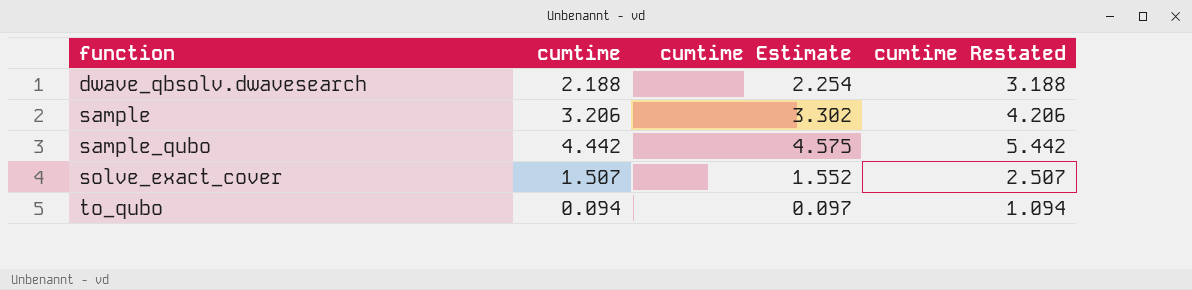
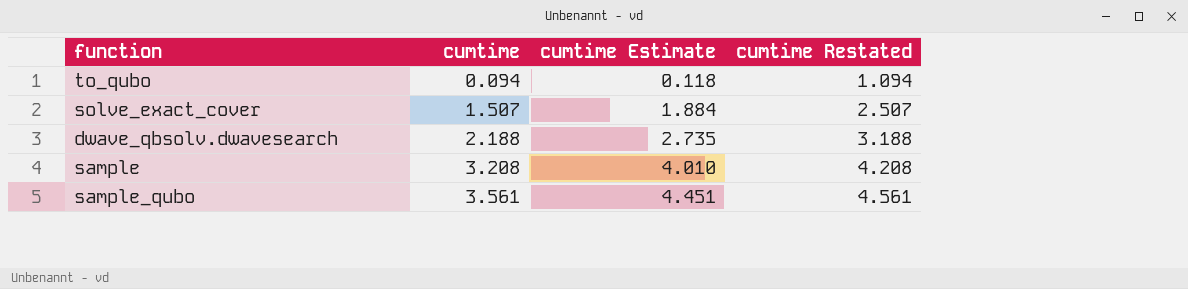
row order: function ascending -> cumtime ascending
column cumtime Estimate | formula: [cumtime] * 1.03 -> [cumtime] * 1.25
sample | cumtime: 3.206 -> 3.208
sample | cumtime Restated: 4.206 -> 4.208
sample_qubo | cumtime: 4.442 -> 3.561
sample_qubo | cumtime Restated: 5.442 -> 4.561

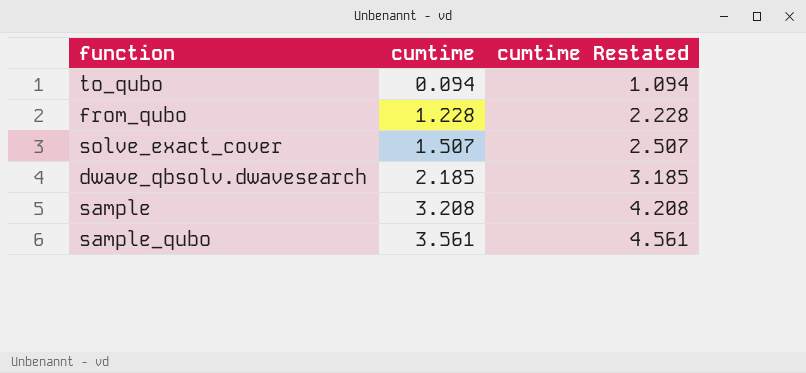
column cumtime Estimate | formula: [cumtime] * 1.25 -> none
row from_qubo: none -> 1.228 | 2.228
dwave_qbsolv.dwavesearch | cumtime: 2.188 -> 2.185
dwave_qbsolv.dwavesearch | cumtime Restated: 3.188 -> 3.185

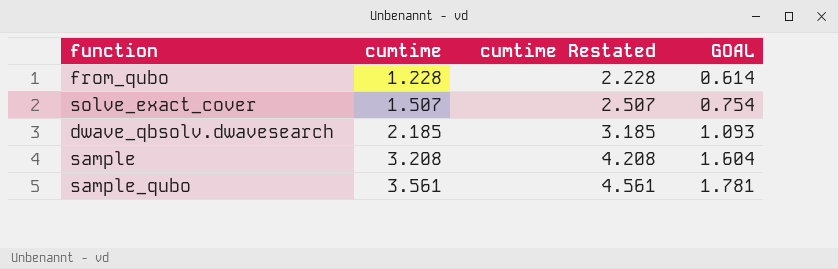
column GOAL | formula: none -> [cumtime] * 0.5
row to_qubo: 0.094 | 1.094 -> none

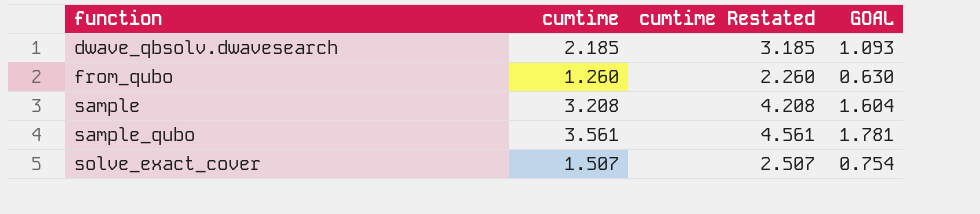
row order: cumtime ascending -> function ascending
from_qubo | cumtime: 1.228 -> 1.260
from_qubo | cumtime Restated: 2.228 -> 2.260
from_qubo | GOAL: 0.614 -> 0.630

